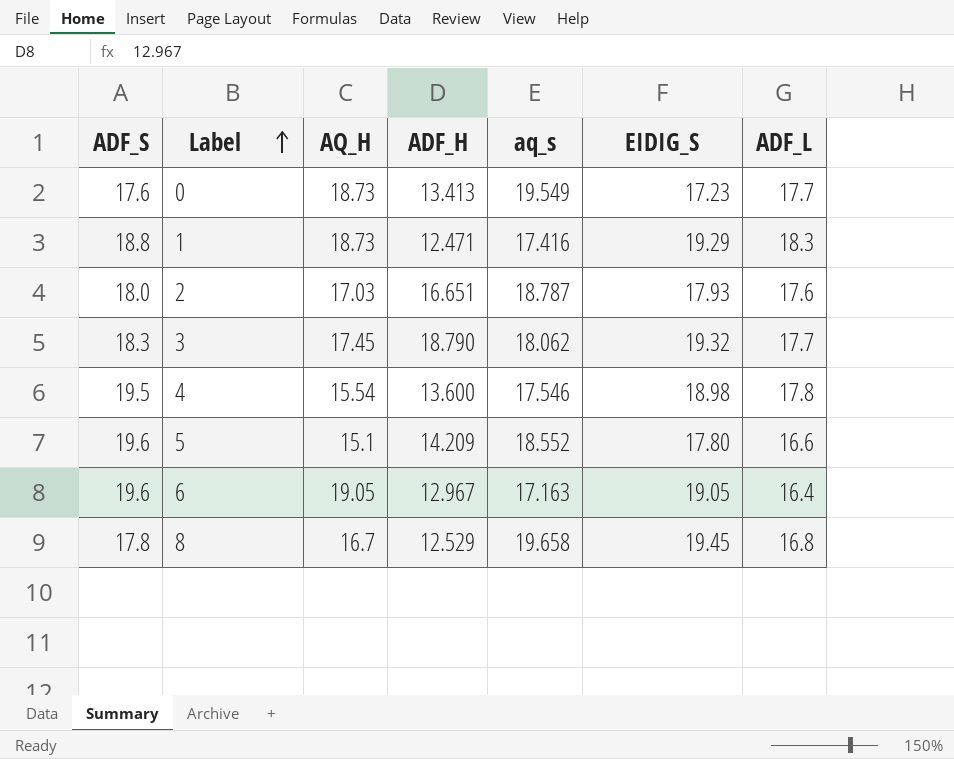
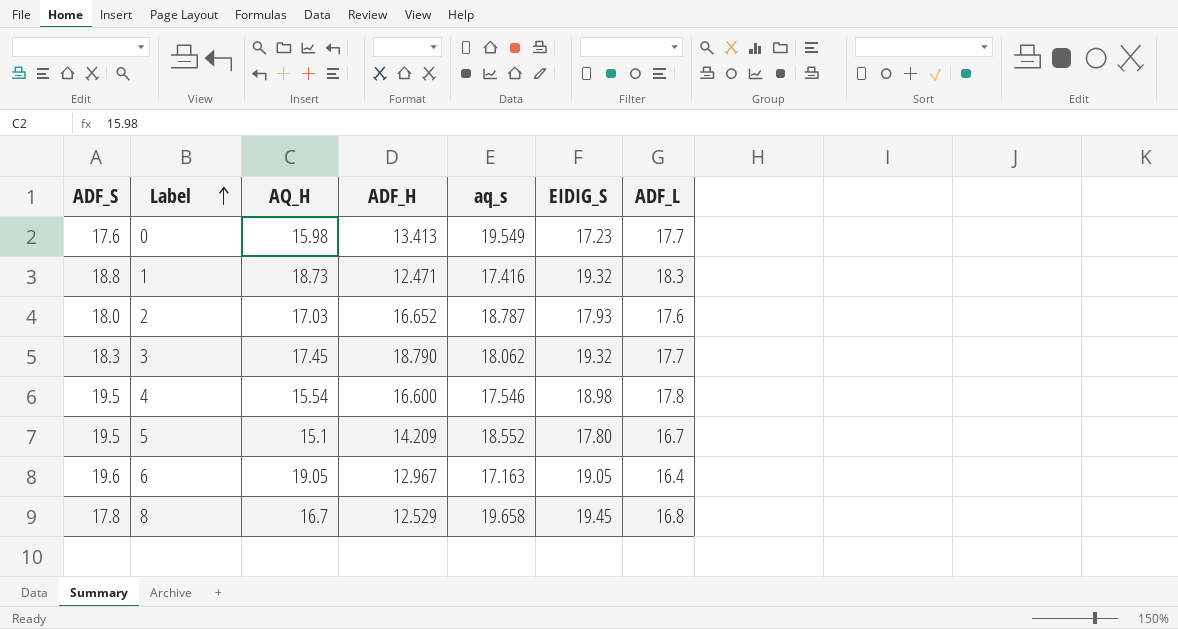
0 | AQ_H: 18.73 -> 15.98
1 | EIDIG_S: 19.29 -> 19.32
2 | ADF_H: 16.651 -> 16.652
4 | ADF_H: 13.600 -> 16.600
5 | ADF_S: 19.6 -> 19.5
5 | ADF_L: 16.6 -> 16.7

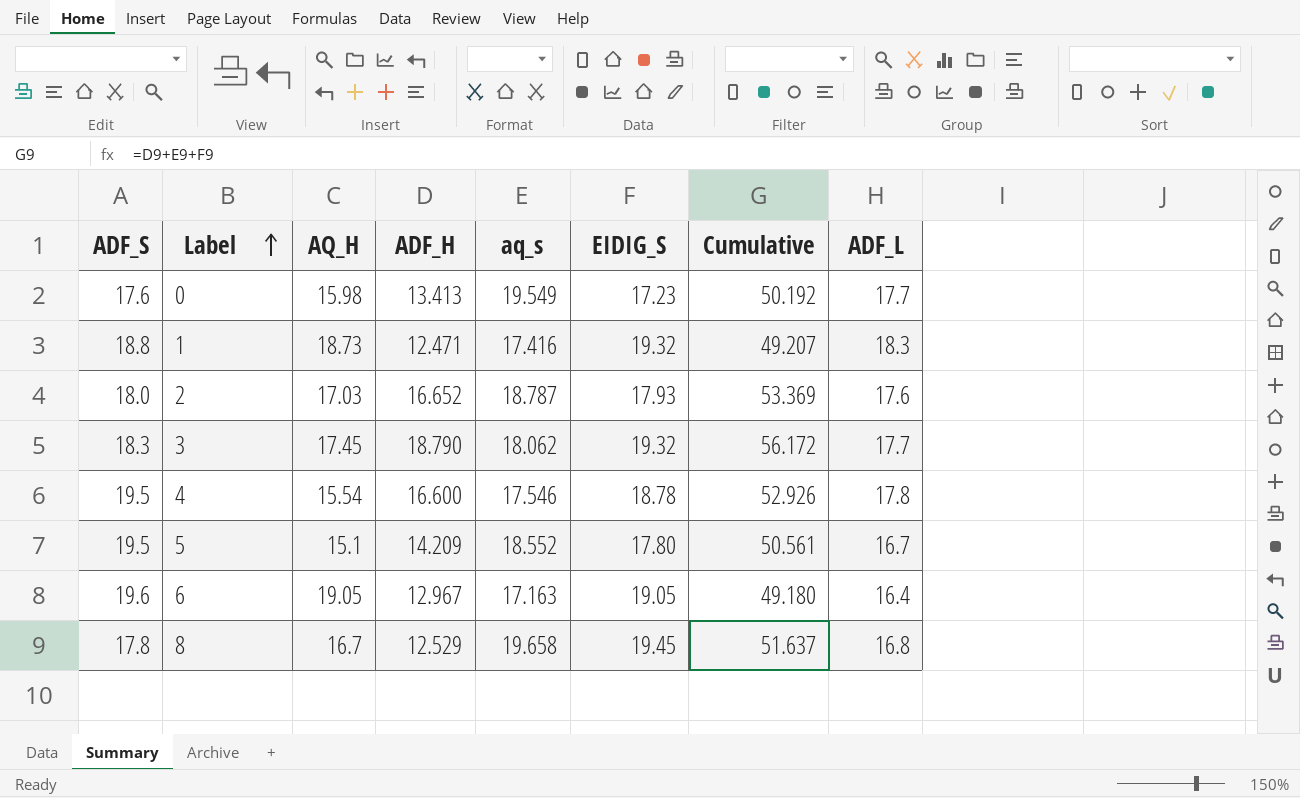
column Cumulative | formula: none -> [ADF_H] + [aq_s] + [EIDIG_S]
4 | EIDIG_S: 18.98 -> 18.78

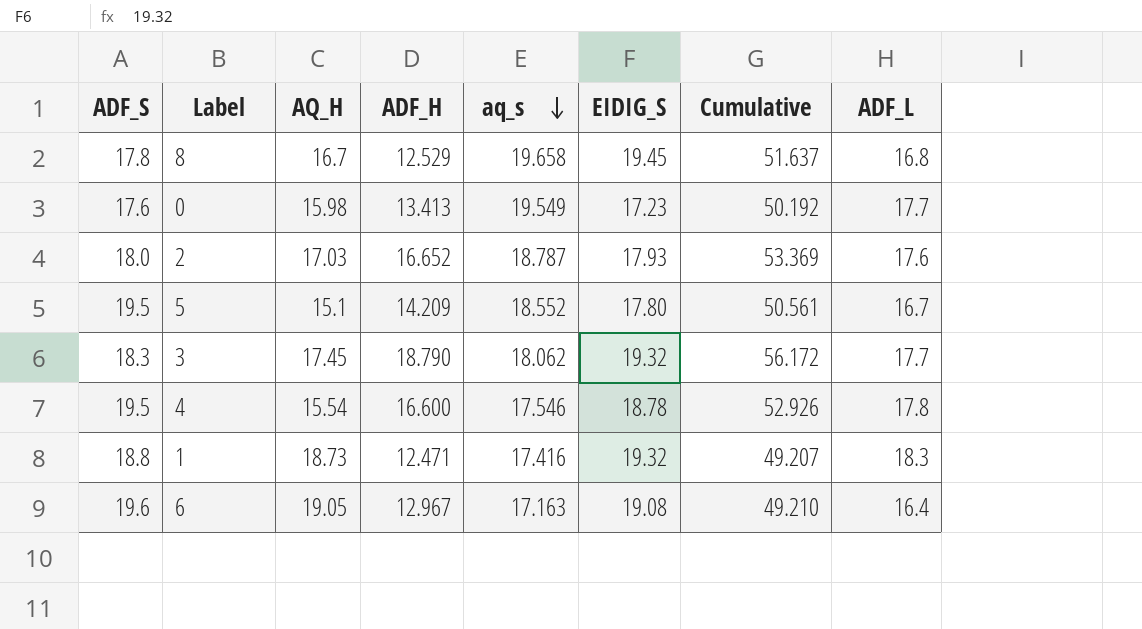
row order: Label ascending -> aq_s descending
6 | EIDIG_S: 19.05 -> 19.08
6 | Cumulative: 49.180 -> 49.210

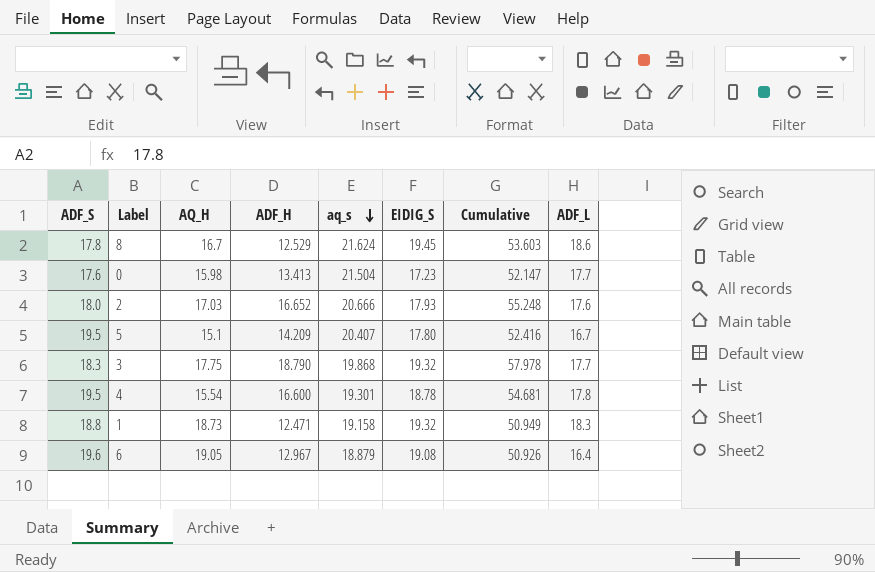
8 | aq_s: 19.658 -> 21.624
8 | Cumulative: 51.637 -> 53.603
8 | ADF_L: 16.8 -> 18.6
0 | aq_s: 19.549 -> 21.504
0 | Cumulative: 50.192 -> 52.147
2 | aq_s: 18.787 -> 20.666
2 | Cumulative: 53.369 -> 55.248
5 | aq_s: 18.552 -> 20.407
5 | Cumulative: 50.561 -> 52.416
3 | AQ_H: 17.45 -> 17.75
3 | aq_s: 18.062 -> 19.868
3 | Cumulative: 56.172 -> 57.978
4 | aq_s: 17.546 -> 19.301
4 | Cumulative: 52.926 -> 54.681
1 | aq_s: 17.416 -> 19.158
1 | Cumulative: 49.207 -> 50.949
6 | aq_s: 17.163 -> 18.879
6 | Cumulative: 49.210 -> 50.926

